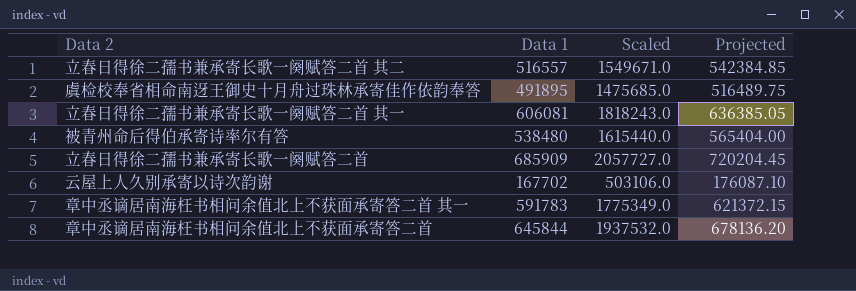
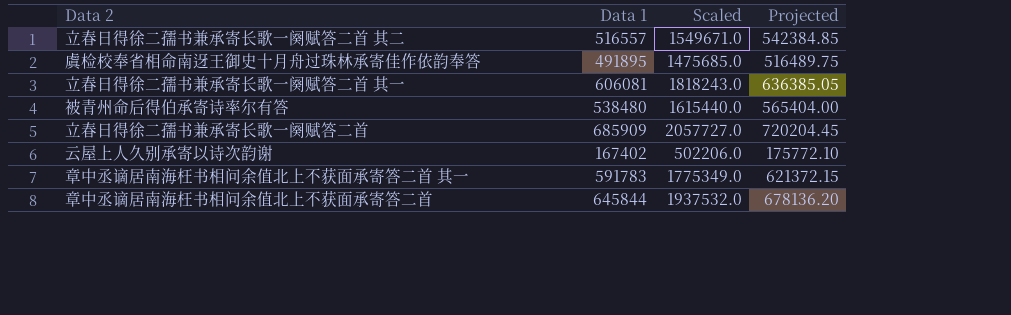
云屋上人久别承寄以诗次韵谢 | Data 1: 167702 -> 167402
云屋上人久别承寄以诗次韵谢 | Scaled: 503106.0 -> 502206.0
云屋上人久别承寄以诗次韵谢 | Projected: 176087.10 -> 175772.10

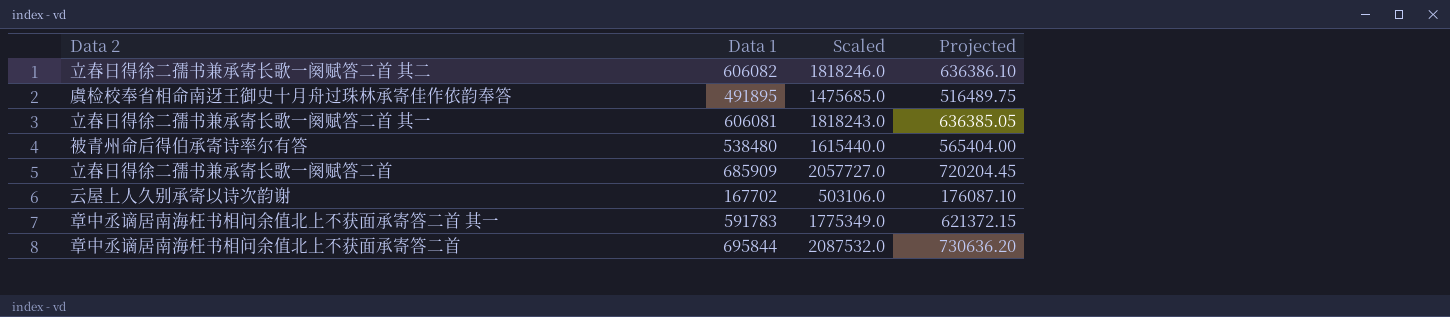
立春日得徐二孺书兼承寄长歌一阕赋答二首 其二 | Data 1: 516557 -> 606082
立春日得徐二孺书兼承寄长歌一阕赋答二首 其二 | Scaled: 1549671.0 -> 1818246.0
立春日得徐二孺书兼承寄长歌一阕赋答二首 其二 | Projected: 542384.85 -> 636386.10
云屋上人久别承寄以诗次韵谢 | Data 1: 167402 -> 167702
云屋上人久别承寄以诗次韵谢 | Scaled: 502206.0 -> 503106.0
云屋上人久别承寄以诗次韵谢 | Projected: 175772.10 -> 176087.10
章中丞谪居南海枉书相问余值北上不获面承寄答二首 | Data 1: 645844 -> 695844
章中丞谪居南海枉书相问余值北上不获面承寄答二首 | Scaled: 1937532.0 -> 2087532.0
章中丞谪居南海枉书相问余值北上不获面承寄答二首 | Projected: 678136.20 -> 730636.20

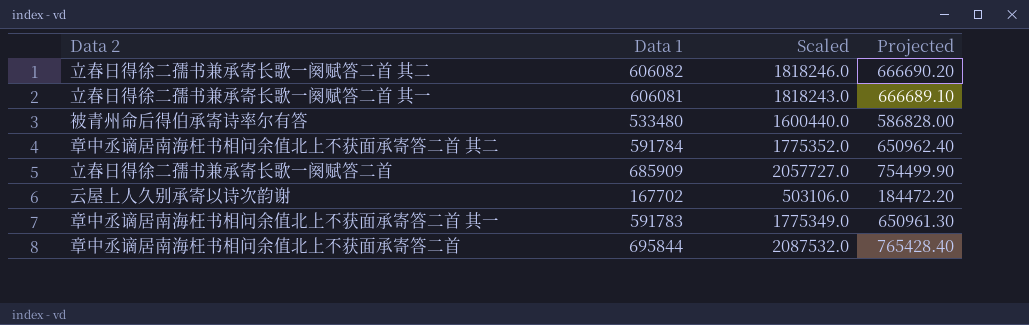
column Projected | formula: [Data 1] * 1.05 -> [Data 1] * 1.1
row 虞检校奉省相命南迓王御史十月舟过珠林承寄佳作依韵奉答: 491895 | 1475685.0 | 516489.75 -> none
被青州命后得伯承寄诗率尔有答 | Data 1: 538480 -> 533480
被青州命后得伯承寄诗率尔有答 | Scaled: 1615440.0 -> 1600440.0
row 章中丞谪居南海枉书相问余值北上不获面承寄答二首 其二: none -> 591784 | 1775352.0 | 650962.40

